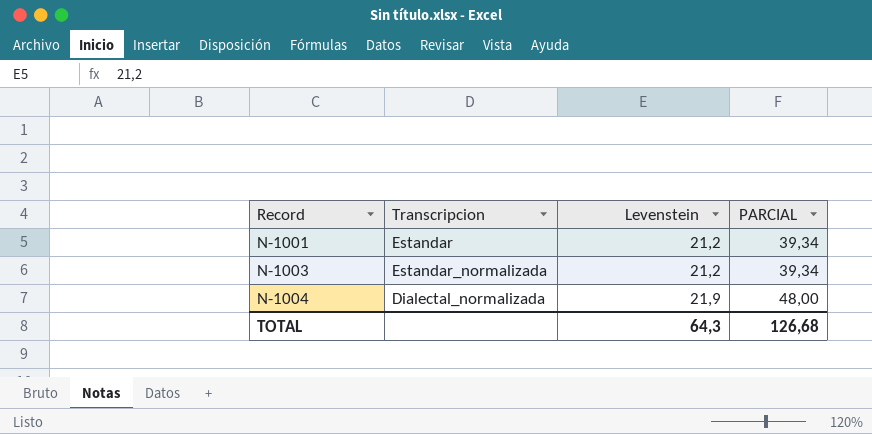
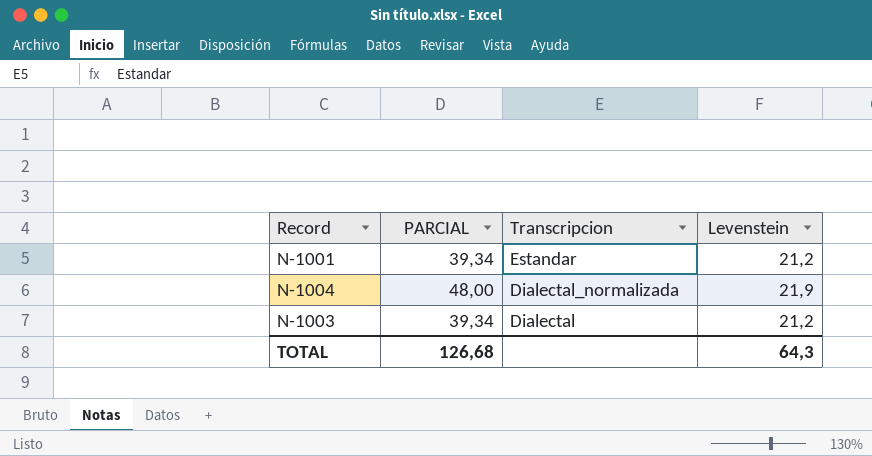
row order: Record ascending -> Transcripcion descending
column PARCIAL | position: 4 -> 2
N-1003 | Transcripcion: Estandar_normalizada -> Dialectal

